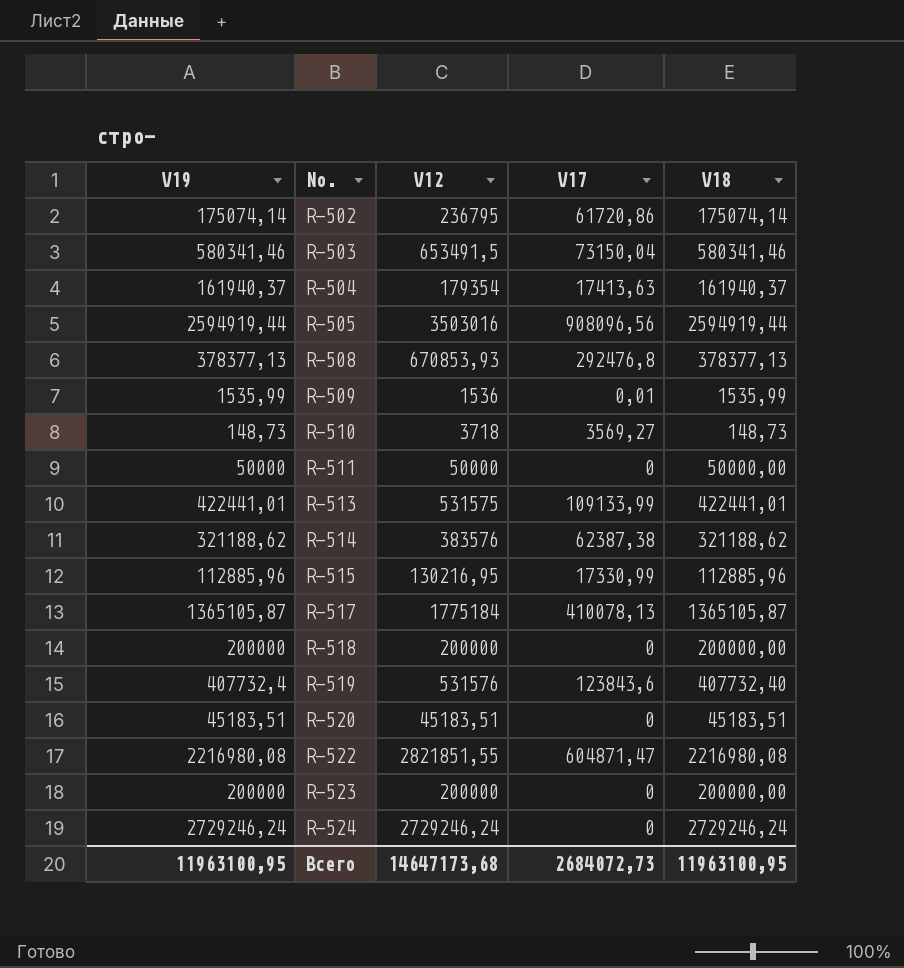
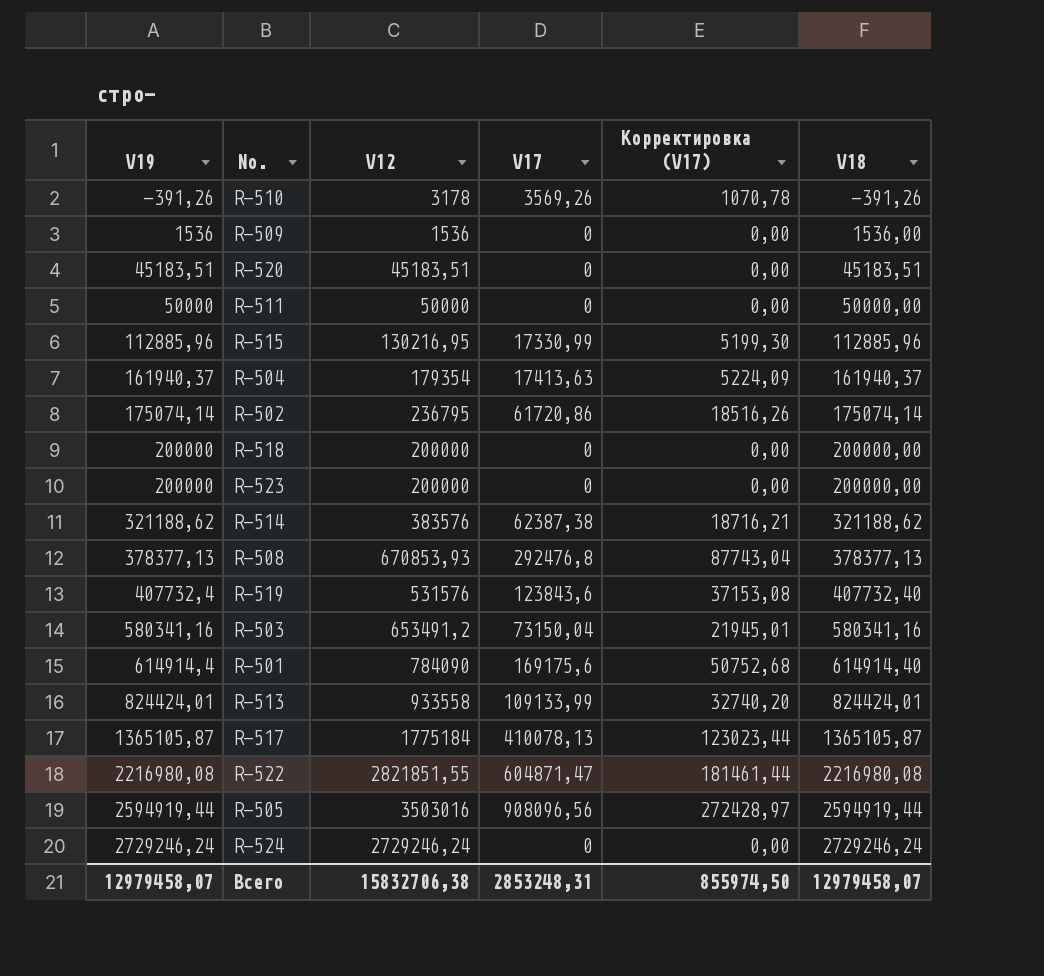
row order: No. ascending -> V19 ascending
column Корректировка (V17) | formula: none -> [V17] * 0,3
R-510 | V19: 148,73 -> -391,26
R-510 | V12: 3718 -> 3178
R-510 | V17: 3569,27 -> 3569,26
R-510 | V18: 148,73 -> -391,26
R-509 | V19: 1535,99 -> 1536
R-509 | V17: 0,01 -> 0
R-509 | V18: 1535,99 -> 1536,00
R-503 | V19: 580341,46 -> 580341,16
R-503 | V12: 653491,5 -> 653491,2
R-503 | V18: 580341,46 -> 580341,16
row R-501: none -> 614914,4 | 784090 | 169175,6 | 50752,68 | 614914,40
R-513 | V19: 422441,01 -> 824424,01
R-513 | V12: 531575 -> 933558
R-513 | V18: 422441,01 -> 824424,01
Всего | V19: 11963100,95 -> 12979458,07
Всего | V12: 14647173,68 -> 15832706,38
Всего | V17: 2684072,73 -> 2853248,31
Всего | V18: 11963100,95 -> 12979458,07

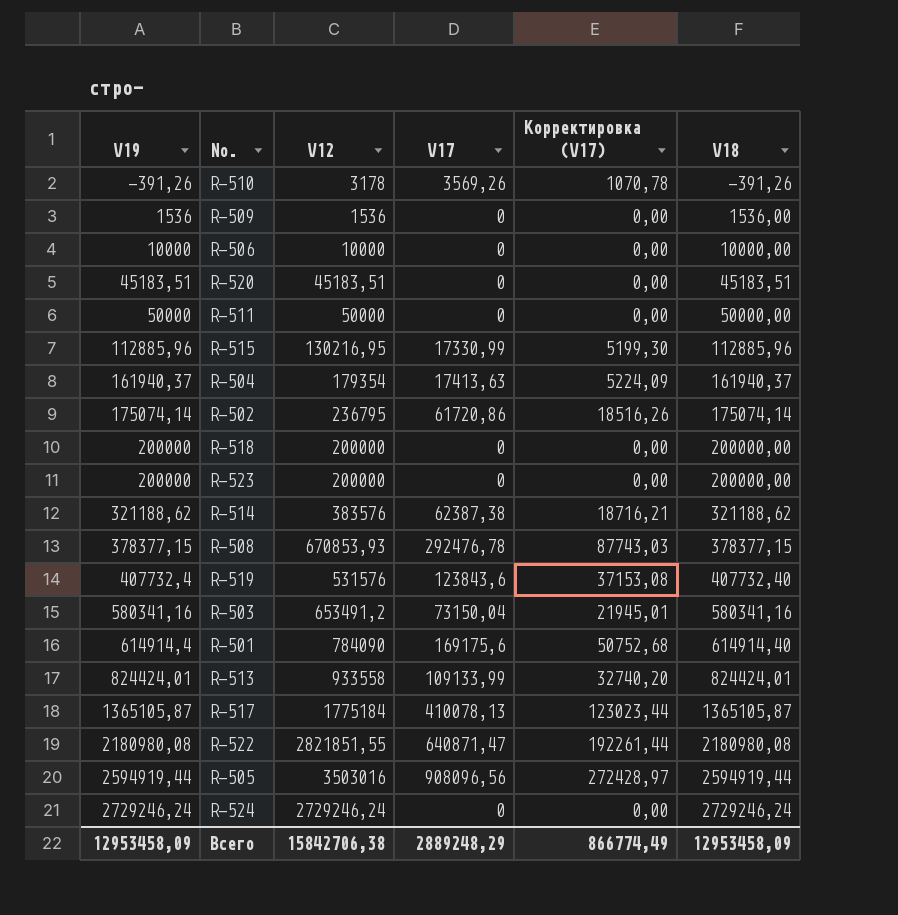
row R-506: none -> 10000 | 10000 | 0 | 0,00 | 10000,00
R-508 | V19: 378377,13 -> 378377,15
R-508 | V17: 292476,8 -> 292476,78
R-508 | Корректировка (V17): 87743,04 -> 87743,03
R-508 | V18: 378377,13 -> 378377,15
R-522 | V19: 2216980,08 -> 2180980,08
R-522 | V17: 604871,47 -> 640871,47
R-522 | Корректировка (V17): 181461,44 -> 192261,44
R-522 | V18: 2216980,08 -> 2180980,08
Всего | V19: 12979458,07 -> 12953458,09
Всего | V12: 15832706,38 -> 15842706,38
Всего | V17: 2853248,31 -> 2889248,29
Всего | Корректировка (V17): 855974,50 -> 866774,49
Всего | V18: 12979458,07 -> 12953458,09

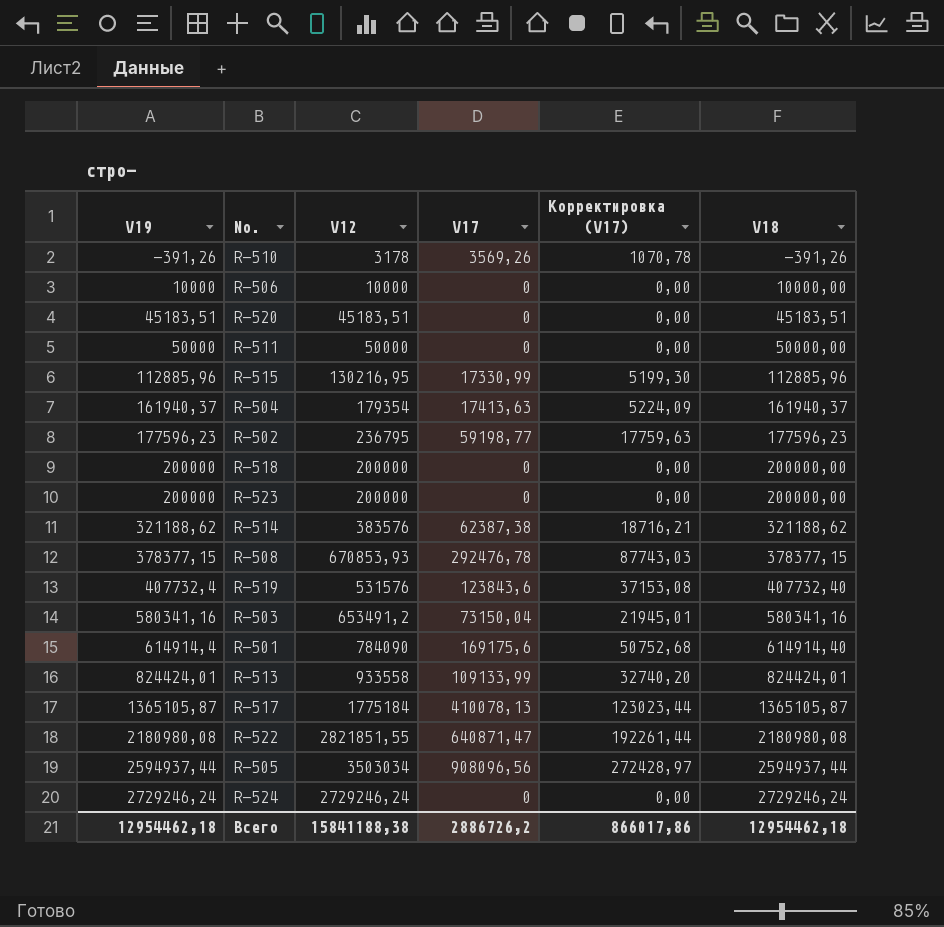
row R-509: 1536 | 1536 | 0 | 0,00 | 1536,00 -> none
R-502 | V19: 175074,14 -> 177596,23
R-502 | V17: 61720,86 -> 59198,77
R-502 | Корректировка (V17): 18516,26 -> 17759,63
R-502 | V18: 175074,14 -> 177596,23
R-505 | V19: 2594919,44 -> 2594937,44
R-505 | V12: 3503016 -> 3503034
R-505 | V18: 2594919,44 -> 2594937,44
Всего | V19: 12953458,09 -> 12954462,18
Всего | V12: 15842706,38 -> 15841188,38
Всего | V17: 2889248,29 -> 2886726,2
Всего | Корректировка (V17): 866774,49 -> 866017,86
Всего | V18: 12953458,09 -> 12954462,18

